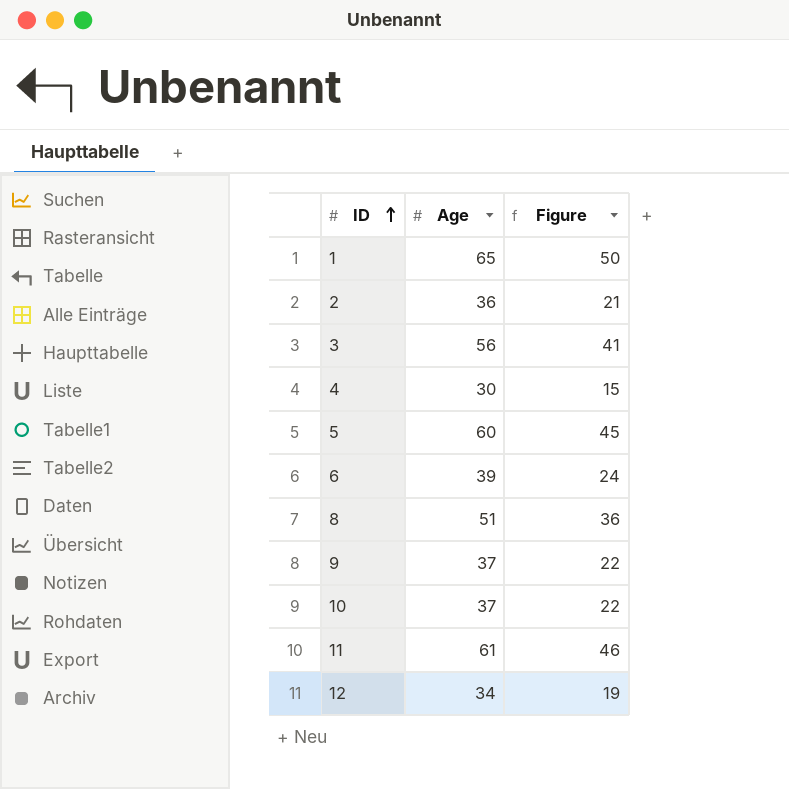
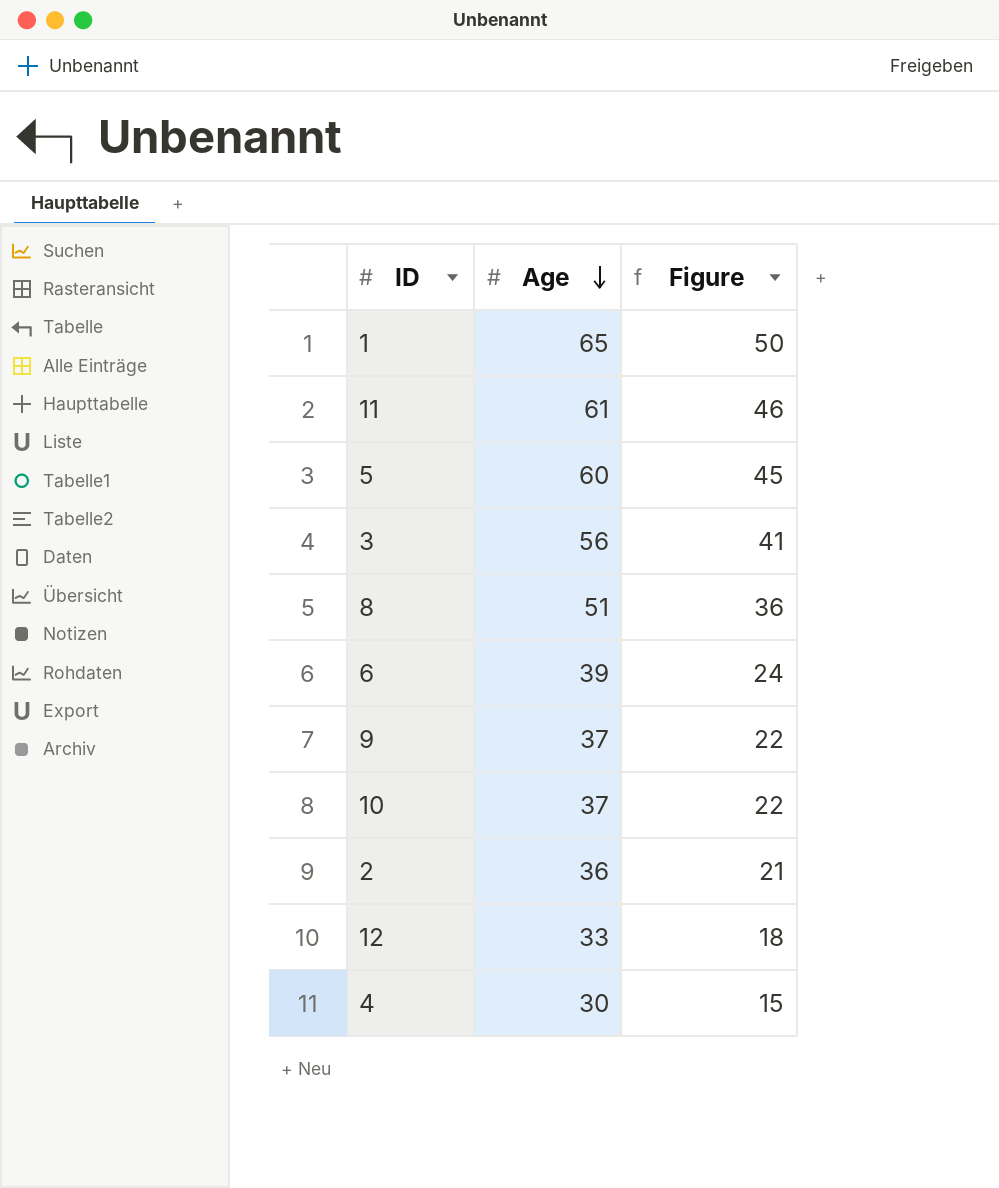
row order: ID ascending -> Age descending
12 | Age: 34 -> 33
12 | Figure: 19 -> 18

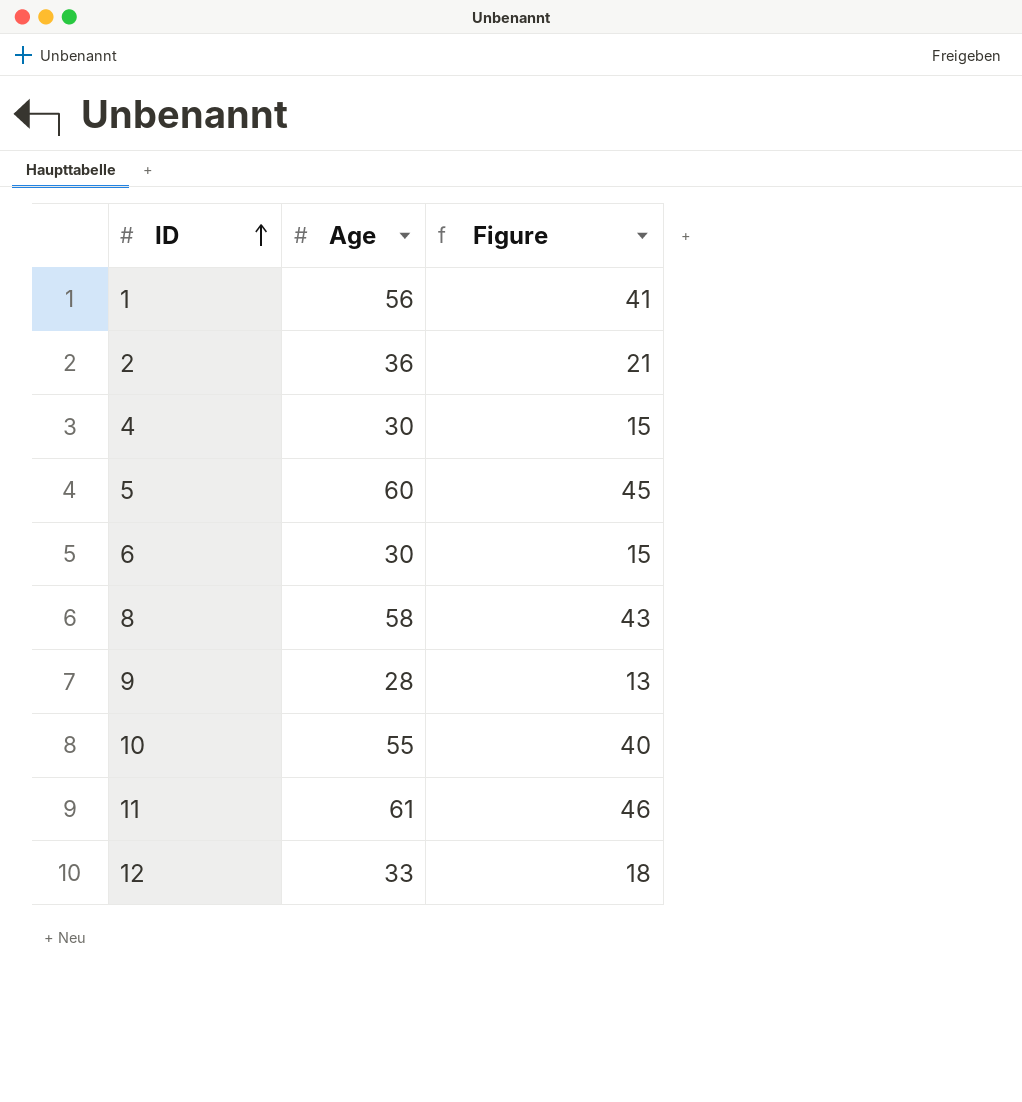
row order: Age descending -> ID ascending
row 3: 56 | 41 -> none
1 | Age: 65 -> 56
1 | Figure: 50 -> 41
6 | Age: 39 -> 30
6 | Figure: 24 -> 15
8 | Age: 51 -> 58
8 | Figure: 36 -> 43
9 | Age: 37 -> 28
9 | Figure: 22 -> 13
10 | Age: 37 -> 55
10 | Figure: 22 -> 40

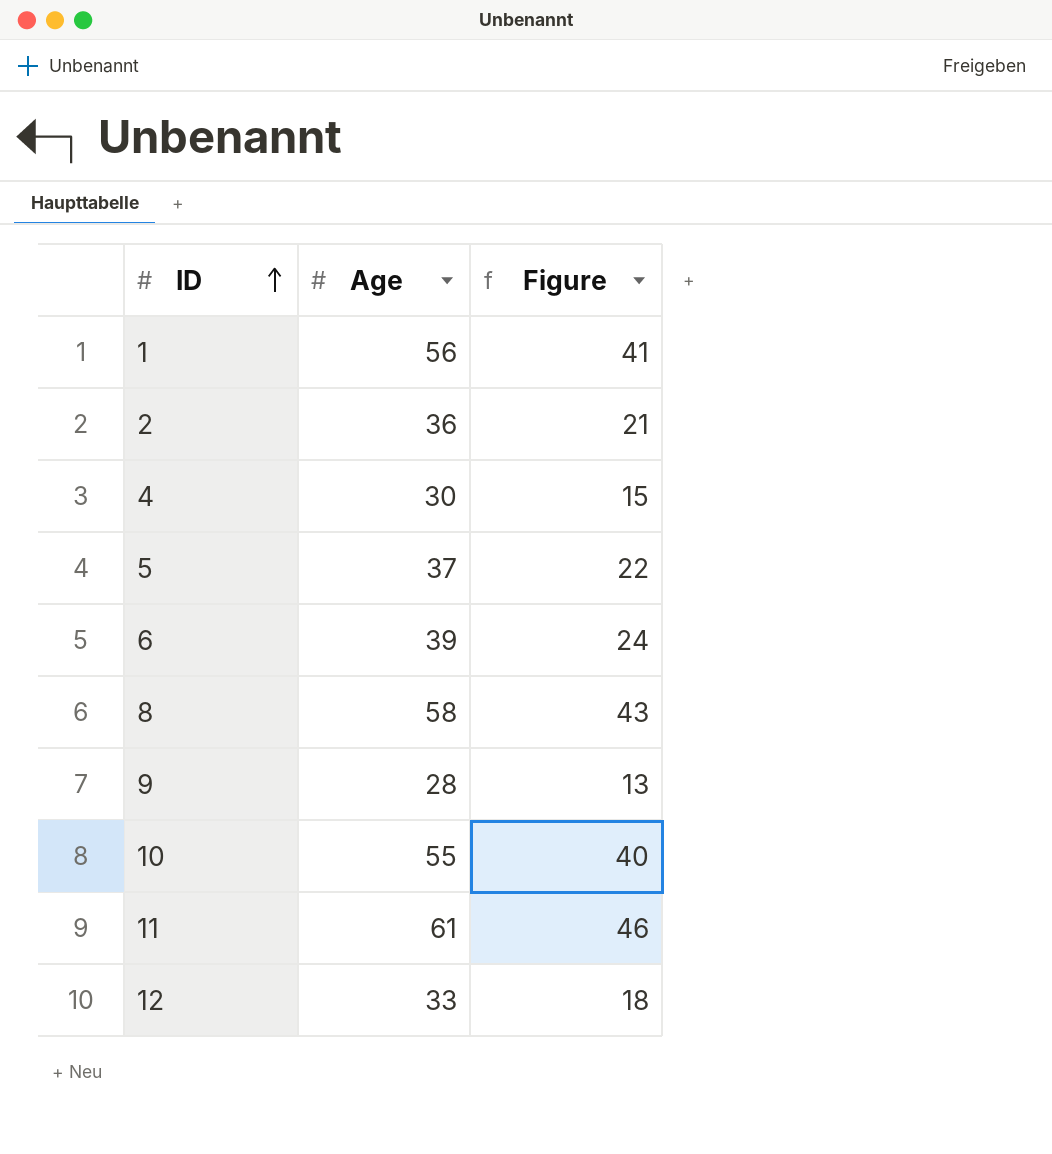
5 | Age: 60 -> 37
5 | Figure: 45 -> 22
6 | Age: 30 -> 39
6 | Figure: 15 -> 24

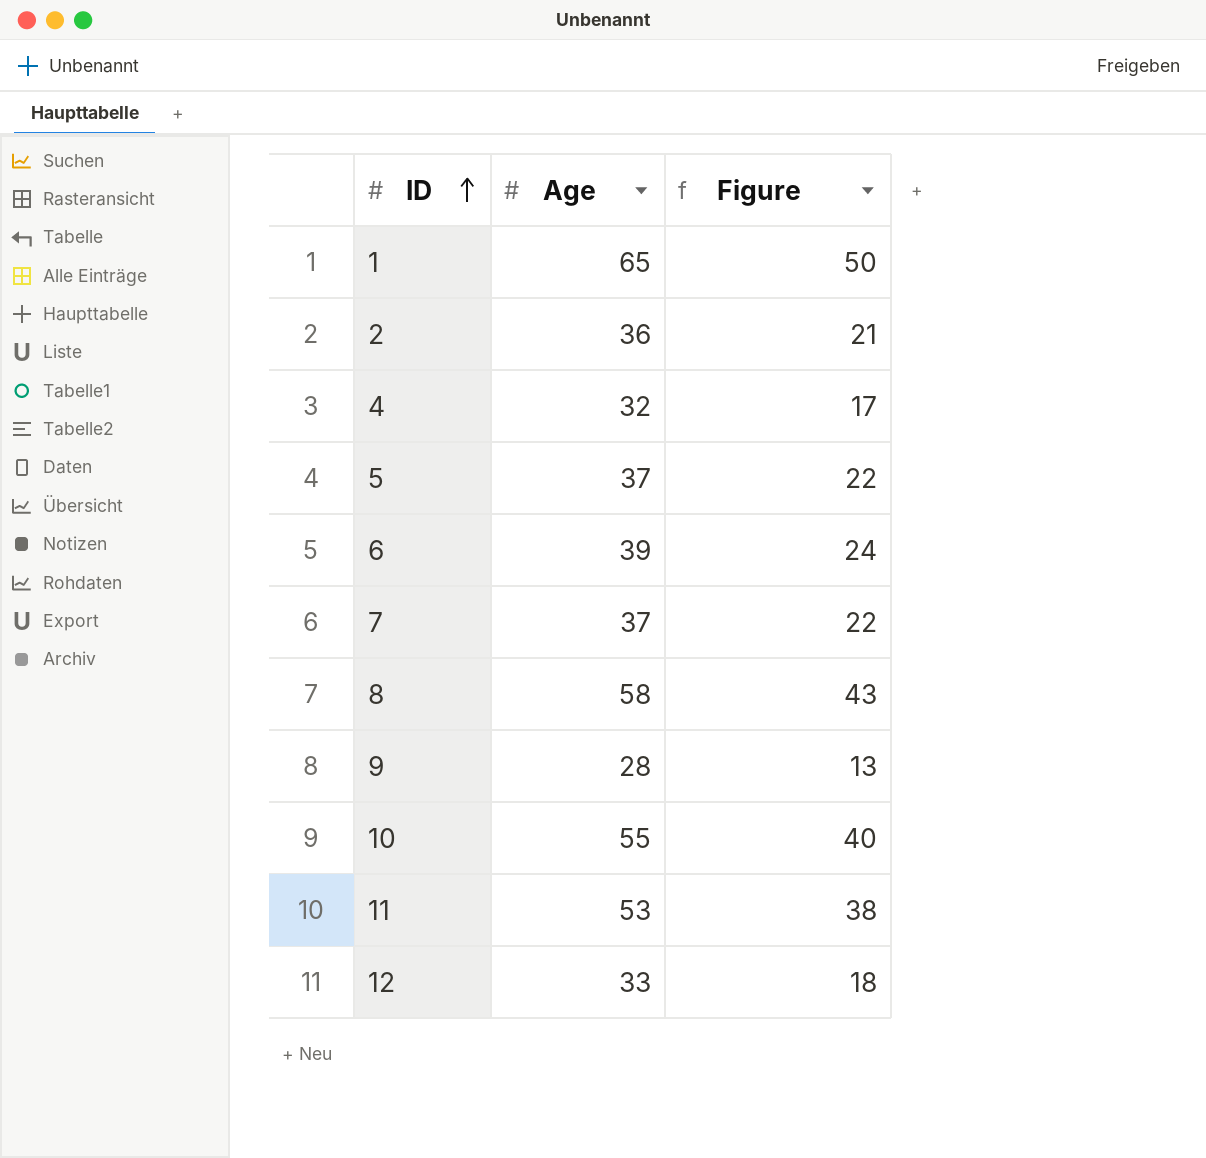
1 | Age: 56 -> 65
1 | Figure: 41 -> 50
4 | Age: 30 -> 32
4 | Figure: 15 -> 17
row 7: none -> 37 | 22
11 | Age: 61 -> 53
11 | Figure: 46 -> 38

